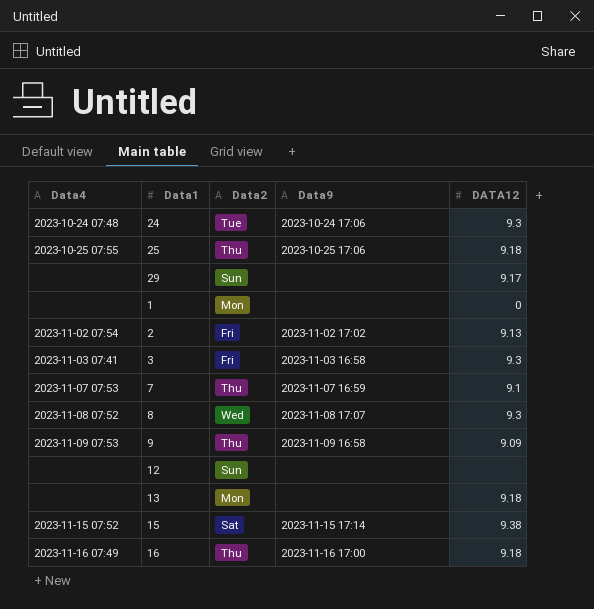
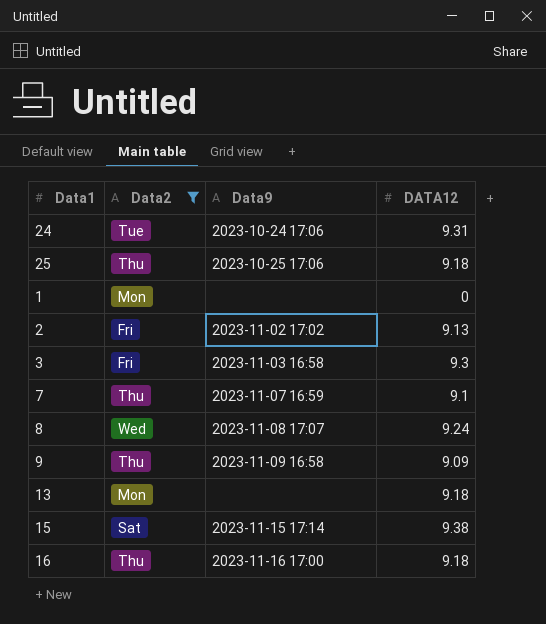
filter: none -> Data2 != Sun
column Data4 | position: 1 -> none
24 | DATA12: 9.3 -> 9.31
8 | DATA12: 9.3 -> 9.24

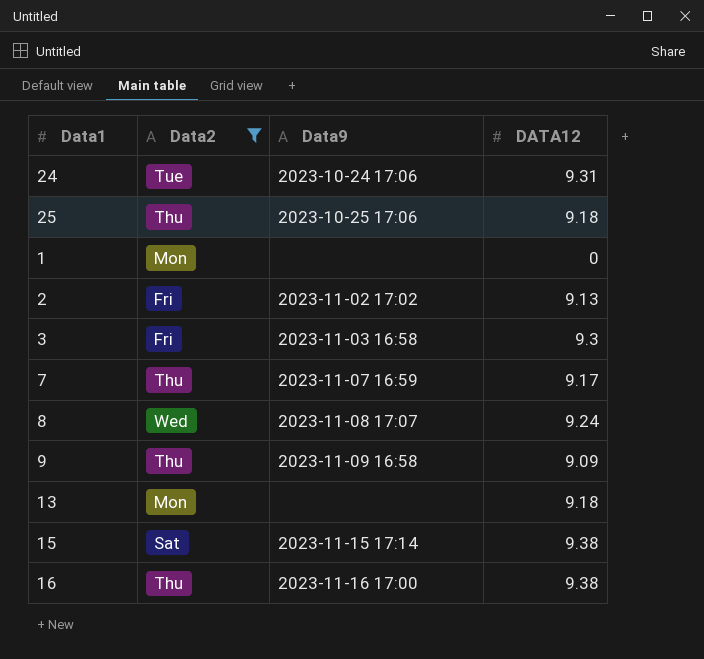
7 | DATA12: 9.1 -> 9.17
16 | DATA12: 9.18 -> 9.38

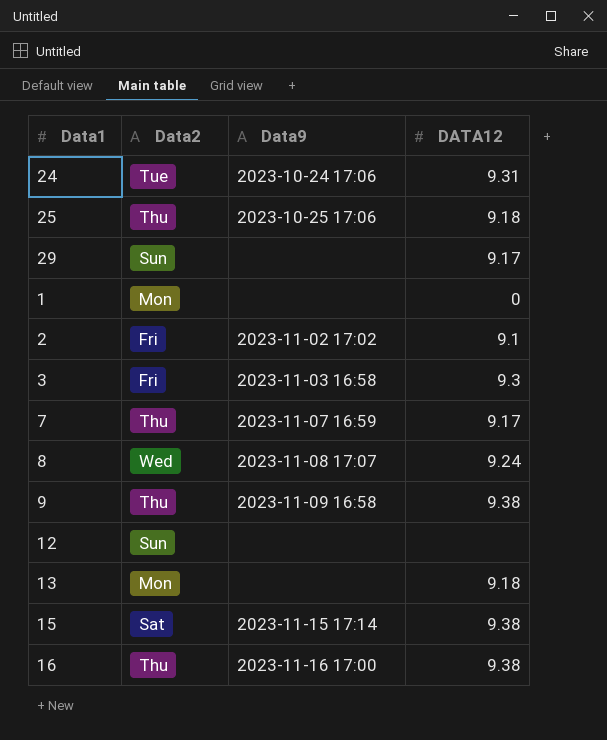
filter: Data2 != Sun -> none
2 | DATA12: 9.13 -> 9.1
9 | DATA12: 9.09 -> 9.38

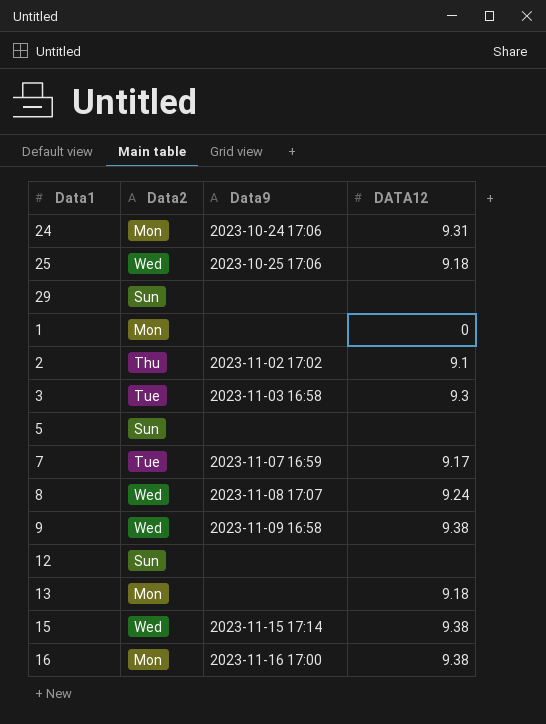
24 | Data2: Tue -> Mon
25 | Data2: Thu -> Wed
29 | DATA12: 9.17 -> none
2 | Data2: Fri -> Thu
3 | Data2: Fri -> Tue
row 5: none -> Sun | none | none
7 | Data2: Thu -> Tue
9 | Data2: Thu -> Wed
15 | Data2: Sat -> Wed
16 | Data2: Thu -> Mon

